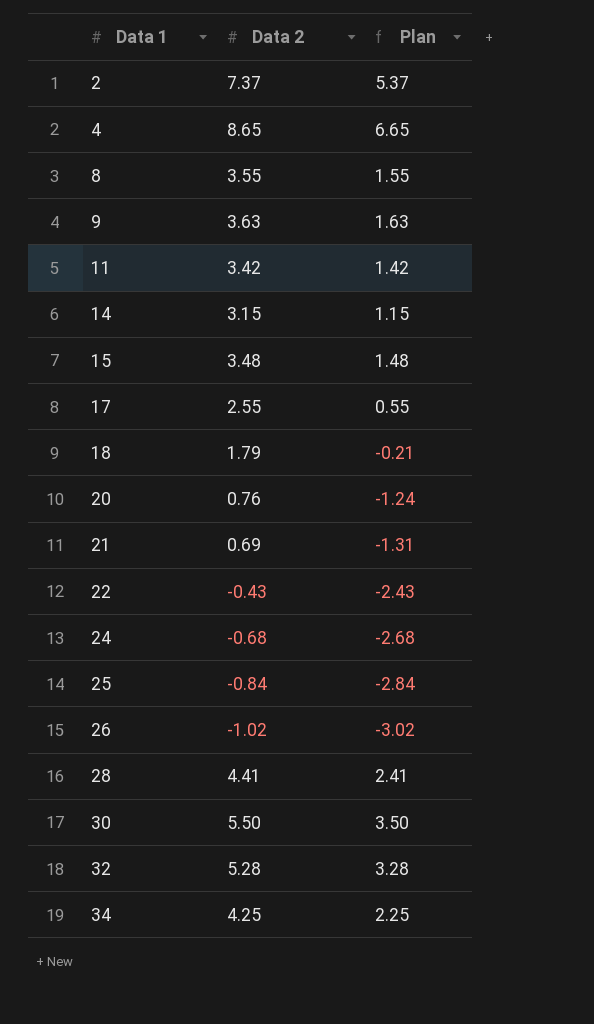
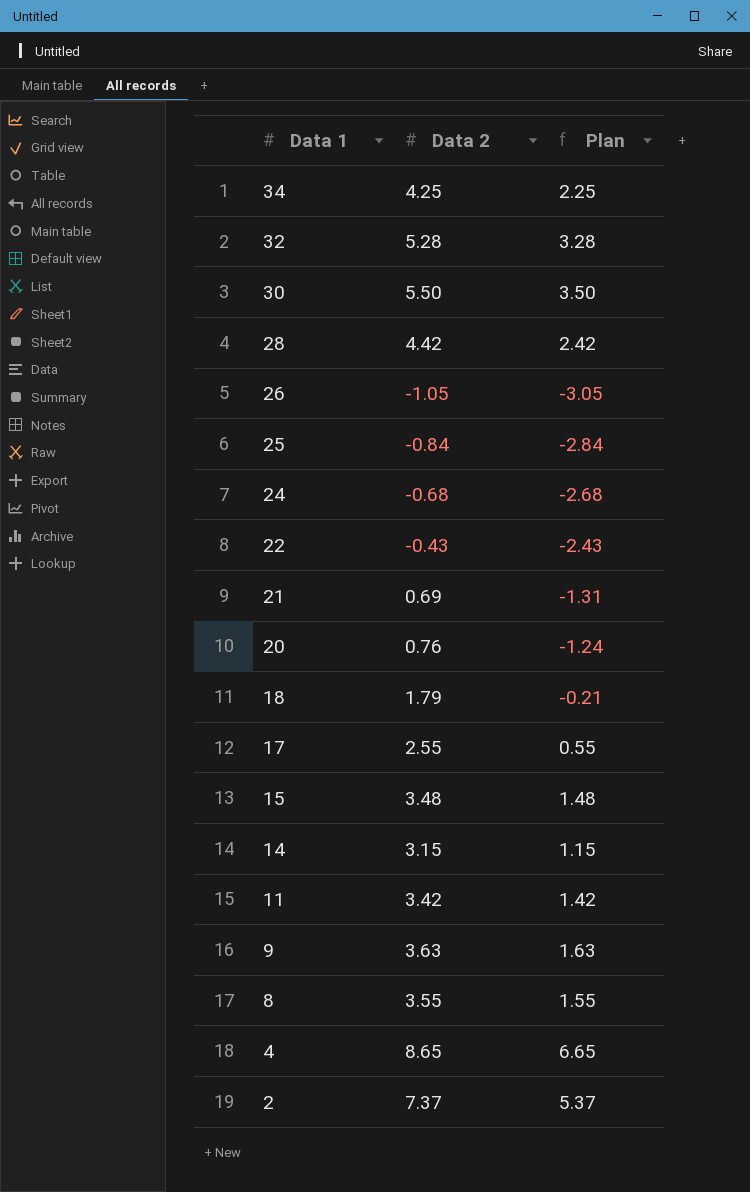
row order: Data 1 ascending -> Data 1 descending
28 | Data 2: 4.41 -> 4.42
28 | Plan: 2.41 -> 2.42
26 | Data 2: -1.02 -> -1.05
26 | Plan: -3.02 -> -3.05

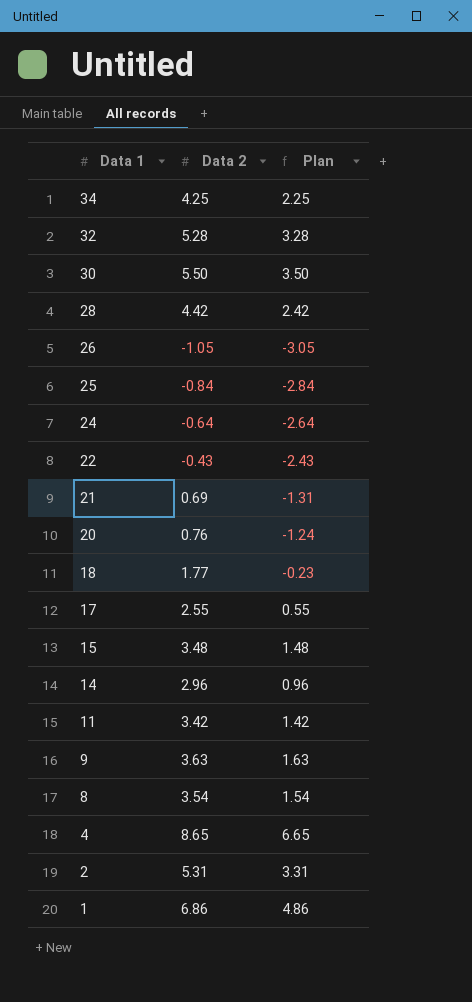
24 | Data 2: -0.68 -> -0.64
24 | Plan: -2.68 -> -2.64
18 | Data 2: 1.79 -> 1.77
18 | Plan: -0.21 -> -0.23
14 | Data 2: 3.15 -> 2.96
14 | Plan: 1.15 -> 0.96
8 | Data 2: 3.55 -> 3.54
8 | Plan: 1.55 -> 1.54
2 | Data 2: 7.37 -> 5.31
2 | Plan: 5.37 -> 3.31
row 1: none -> 6.86 | 4.86

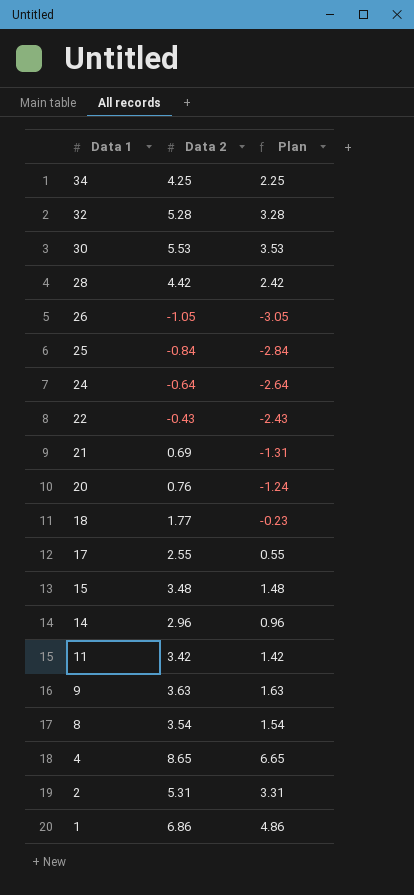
30 | Data 2: 5.50 -> 5.53
30 | Plan: 3.50 -> 3.53

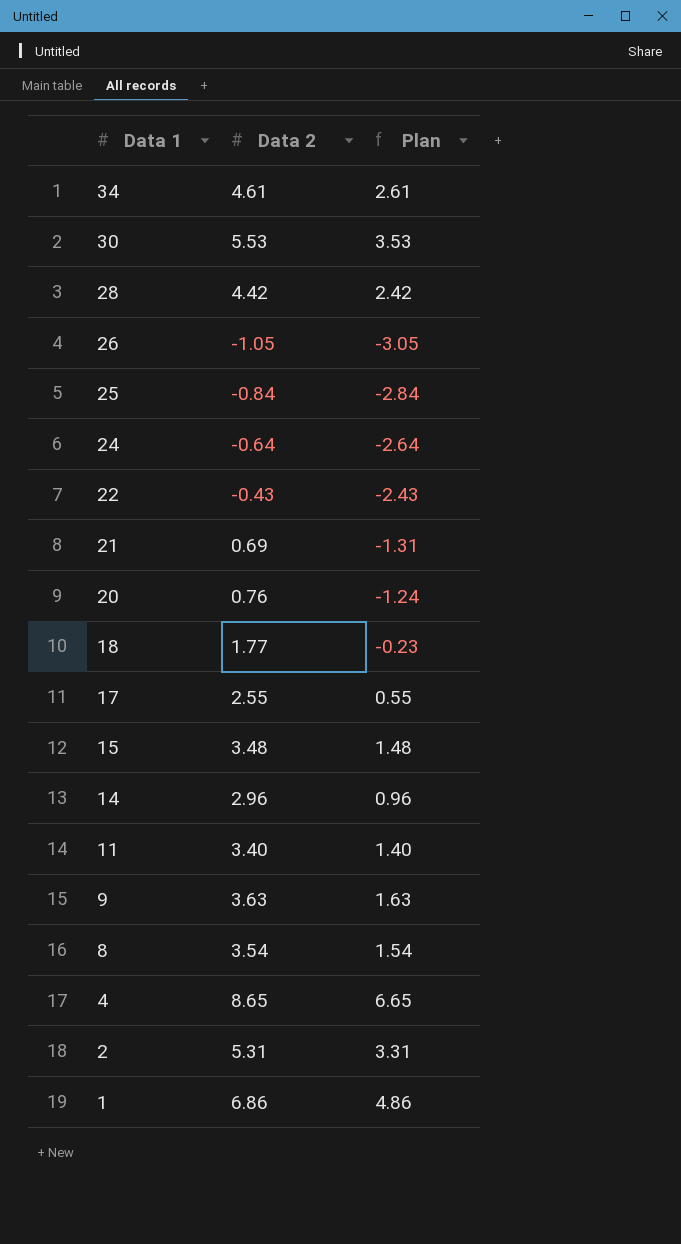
row 32: 5.28 | 3.28 -> none
34 | Data 2: 4.25 -> 4.61
34 | Plan: 2.25 -> 2.61
11 | Data 2: 3.42 -> 3.40
11 | Plan: 1.42 -> 1.40

